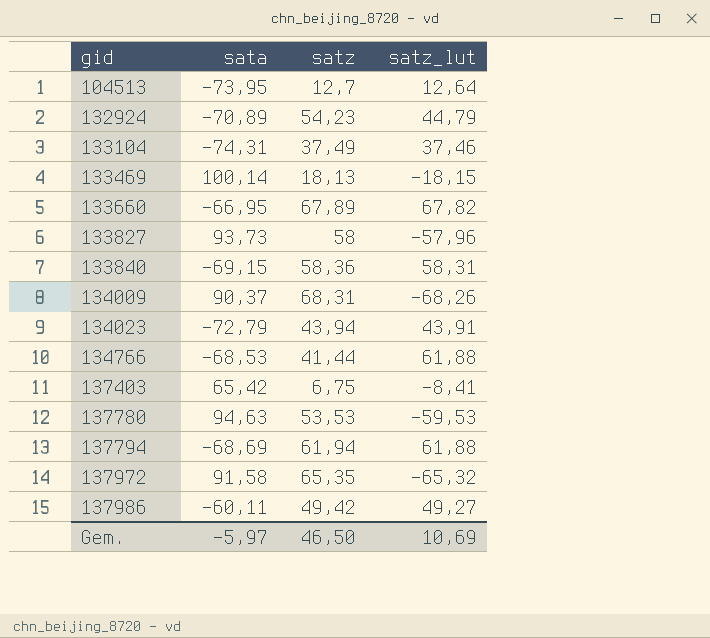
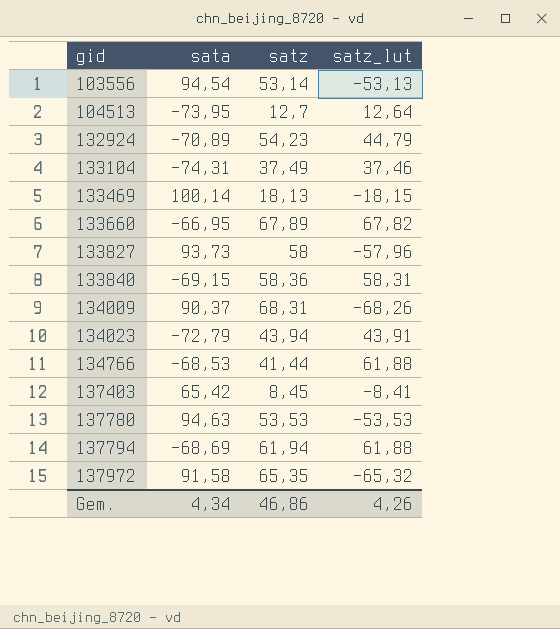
row 137986: -60,11 | 49,42 | 49,27 -> none
row 103556: none -> 94,54 | 53,14 | -53,13
137403 | satz: 6,75 -> 8,45
137780 | satz_lut: -59,53 -> -53,53
Gem. | sata: -5,97 -> 4,34
Gem. | satz: 46,50 -> 46,86
Gem. | satz_lut: 10,69 -> 4,26

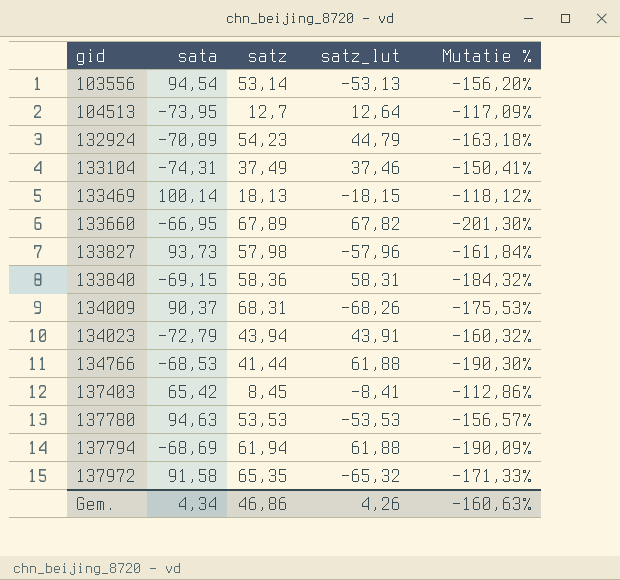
column Mutatie % | formula: none -> ([satz_lut] - [sata]) / [sata]
133827 | satz: 58 -> 57,98

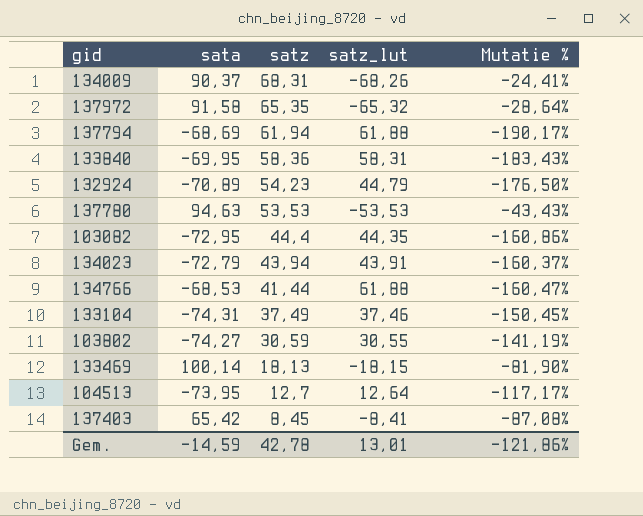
row order: gid ascending -> satz descending
column Mutatie % | formula: ([satz_lut] - [sata]) / [sata] -> ([satz] - [sata]) / [sata]
row 103556: 94,54 | 53,14 | -53,13 | -156,20% -> none
row 133660: -66,95 | 67,89 | 67,82 | -201,30% -> none
row 133827: 93,73 | 57,98 | -57,96 | -161,84% -> none
133840 | sata: -69,15 -> -69,95
row 103082: none -> -72,95 | 44,4 | 44,35 | -160,86%
row 103802: none -> -74,27 | 30,59 | 30,55 | -141,19%
Gem. | sata: 4,34 -> -14,59
Gem. | satz: 46,86 -> 42,78
Gem. | satz_lut: 4,26 -> 13,01
Gem. | Mutatie %: -160,63% -> -121,86%

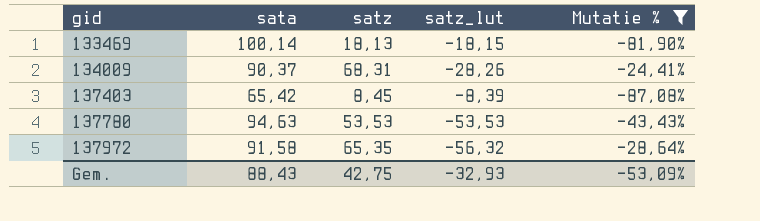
filter: none -> Mutatie % >= -87,08%
row order: satz descending -> gid ascending
134009 | satz_lut: -68,26 -> -28,26
137403 | satz_lut: -8,41 -> -8,39
137972 | satz_lut: -65,32 -> -56,32
Gem. | sata: -14,59 -> 88,43
Gem. | satz: 42,78 -> 42,75
Gem. | satz_lut: 13,01 -> -32,93
Gem. | Mutatie %: -121,86% -> -53,09%

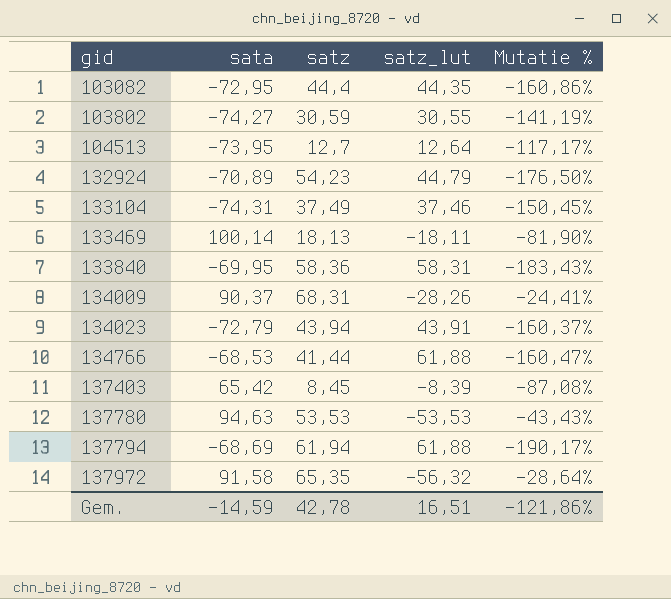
filter: Mutatie % >= -87,08% -> none
133469 | satz_lut: -18,15 -> -18,11
Gem. | sata: 88,43 -> -14,59
Gem. | satz: 42,75 -> 42,78
Gem. | satz_lut: -32,93 -> 16,51
Gem. | Mutatie %: -53,09% -> -121,86%

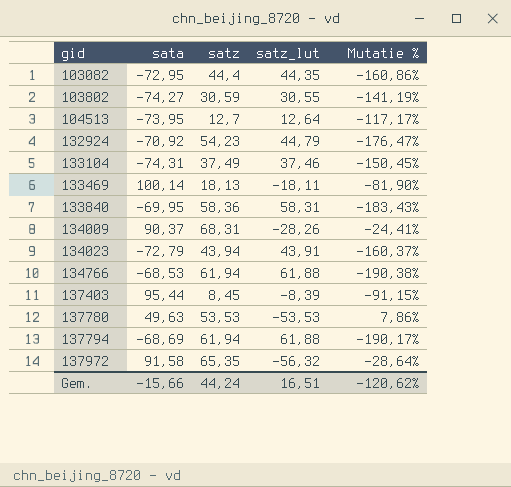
132924 | sata: -70,89 -> -70,92
132924 | Mutatie %: -176,50% -> -176,47%
134766 | satz: 41,44 -> 61,94
134766 | Mutatie %: -160,47% -> -190,38%
137403 | sata: 65,42 -> 95,44
137403 | Mutatie %: -87,08% -> -91,15%
137780 | sata: 94,63 -> 49,63
137780 | Mutatie %: -43,43% -> 7,86%
Gem. | sata: -14,59 -> -15,66
Gem. | satz: 42,78 -> 44,24
Gem. | Mutatie %: -121,86% -> -120,62%

